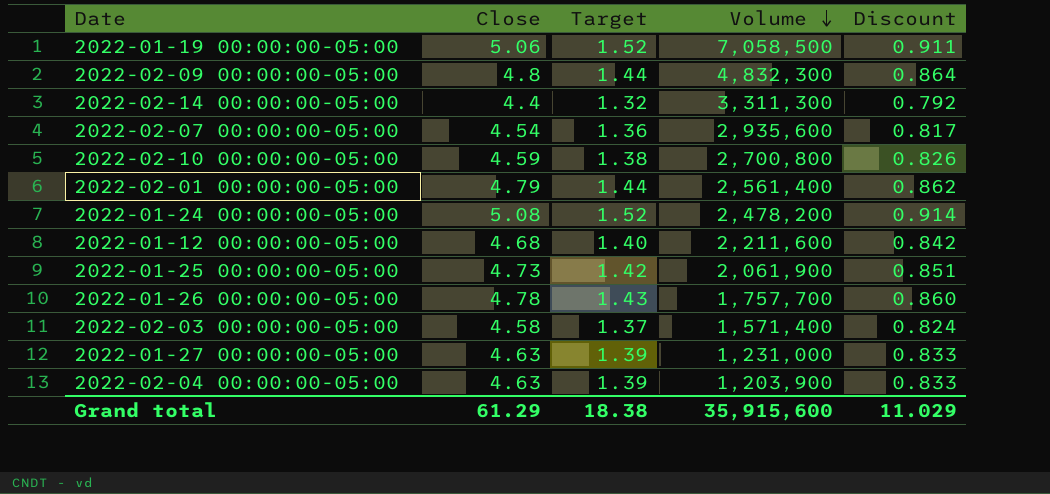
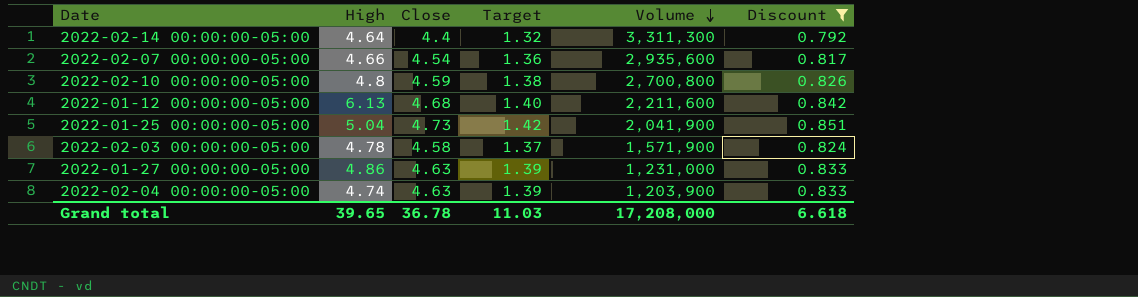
filter: none -> Discount <= 0.851
column High | position: none -> 2
2022-01-25 00:00:00-05:00 | Volume: 2,061,900 -> 2,041,900
2022-02-03 00:00:00-05:00 | Volume: 1,571,400 -> 1,571,900
Grand total | Close: 61.29 -> 36.78
Grand total | Target: 18.38 -> 11.03
Grand total | Volume: 35,915,600 -> 17,208,000
Grand total | Discount: 11.029 -> 6.618

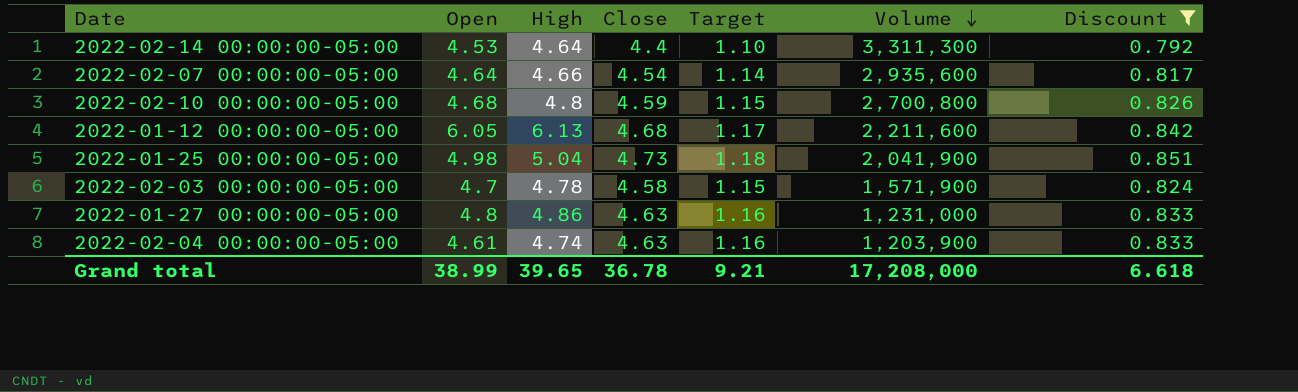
column Open | position: none -> 2
column Target | formula: [Close] * 0.3 -> [Close] * 0.25
Grand total | Target: 11.03 -> 9.21

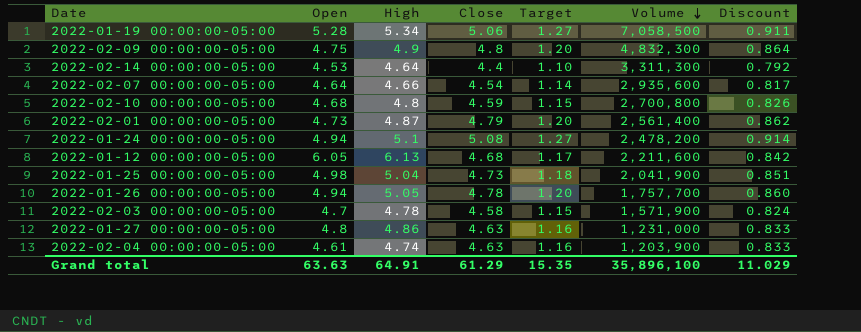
filter: Discount <= 0.851 -> none
Grand total | Open: 38.99 -> 63.63
Grand total | High: 39.65 -> 64.91
Grand total | Close: 36.78 -> 61.29
Grand total | Target: 9.21 -> 15.35
Grand total | Volume: 17,208,000 -> 35,896,100
Grand total | Discount: 6.618 -> 11.029

